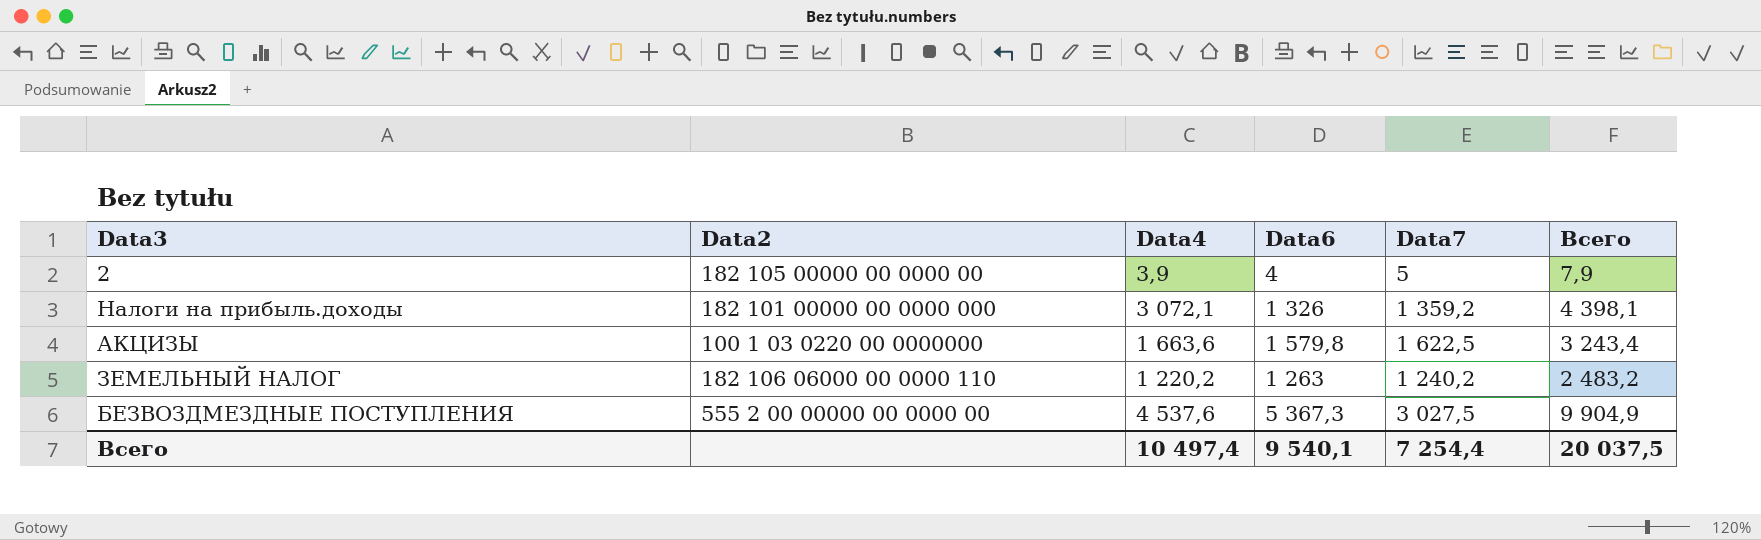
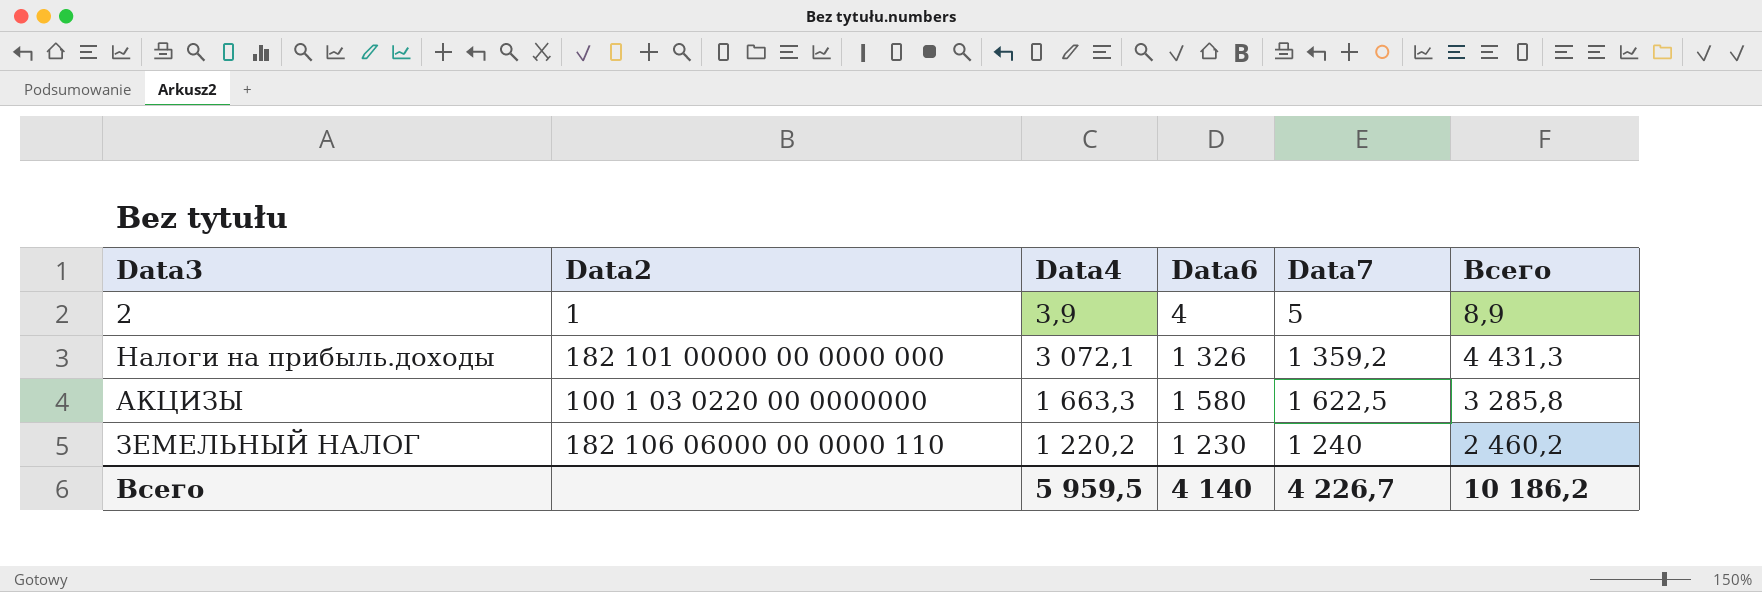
column Всего | formula: [Data4] + [Data6] -> [Data4] + [Data7]
row БЕЗВОЗДМЕЗДНЫЕ ПОСТУПЛЕНИЯ: 555 2 00 00000 00 0000 00 | 4 537,6 | 5 367,3 | 3 027,5 | 9 904,9 -> none
2 | Data2: 182 105 00000 00 0000 00 -> 1
АКЦИЗЫ | Data4: 1 663,6 -> 1 663,3
АКЦИЗЫ | Data6: 1 579,8 -> 1 580
ЗЕМЕЛЬНЫЙ НАЛОГ | Data6: 1 263 -> 1 230
ЗЕМЕЛЬНЫЙ НАЛОГ | Data7: 1 240,2 -> 1 240
Всего | Data4: 10 497,4 -> 5 959,5
Всего | Data6: 9 540,1 -> 4 140
Всего | Data7: 7 254,4 -> 4 226,7
Всего | Всего: 20 037,5 -> 10 186,2

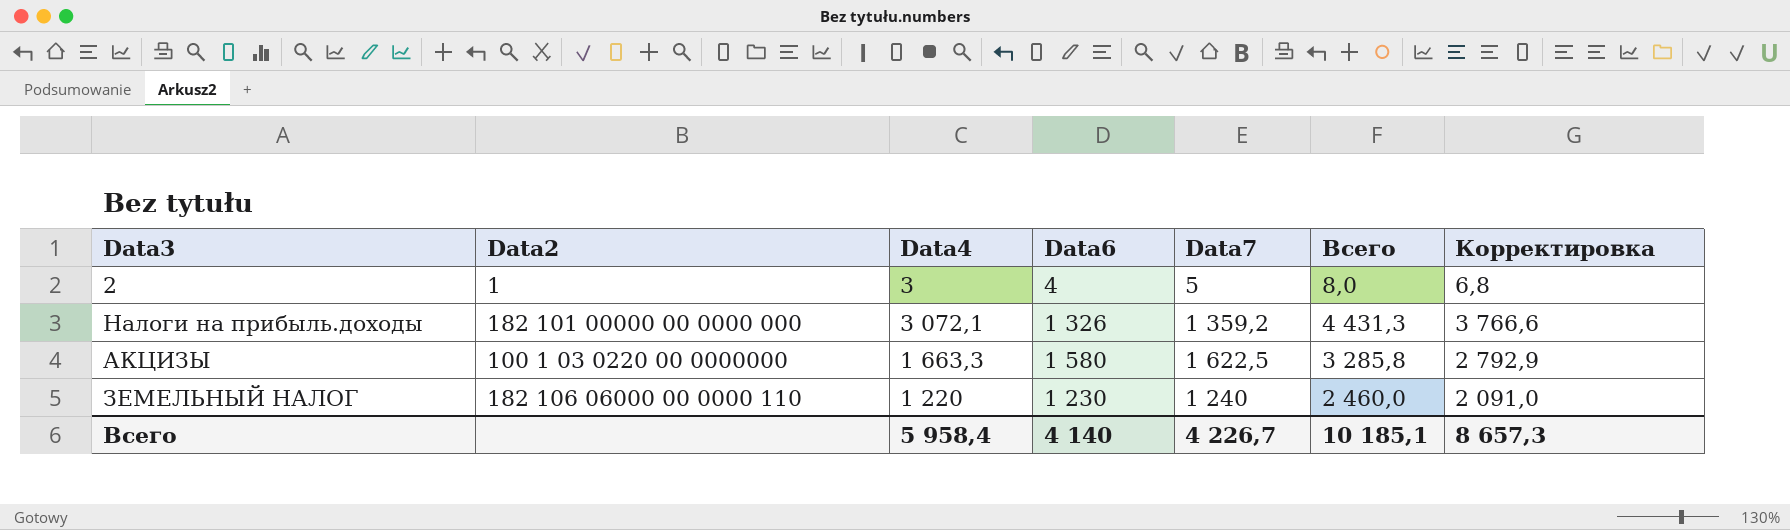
column Корректировка | formula: none -> [Всего] * 0,85
2 | Data4: 3,9 -> 3
2 | Всего: 8,9 -> 8,0
ЗЕМЕЛЬНЫЙ НАЛОГ | Data4: 1 220,2 -> 1 220
ЗЕМЕЛЬНЫЙ НАЛОГ | Всего: 2 460,2 -> 2 460,0
Всего | Data4: 5 959,5 -> 5 958,4
Всего | Всего: 10 186,2 -> 10 185,1

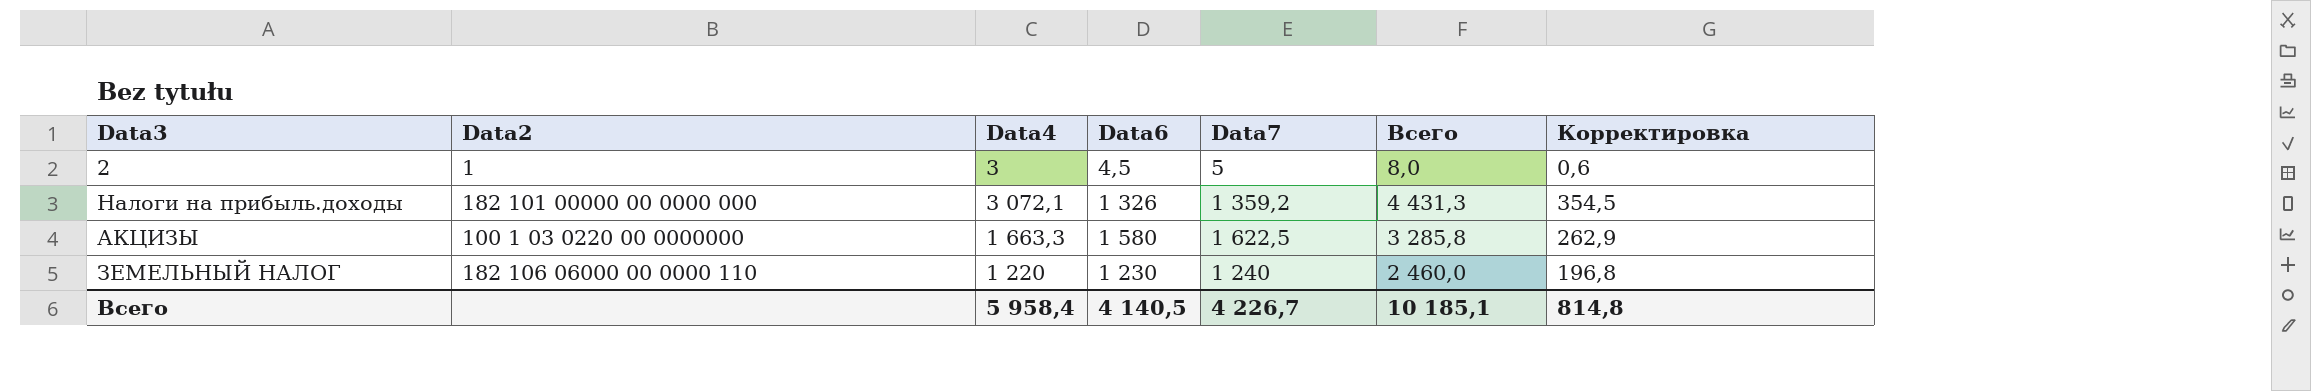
column Корректировка | formula: [Всего] * 0,85 -> [Всего] * 0,08
2 | Data6: 4 -> 4,5
Всего | Data6: 4 140 -> 4 140,5
Всего | Корректировка: 8 657,3 -> 814,8

